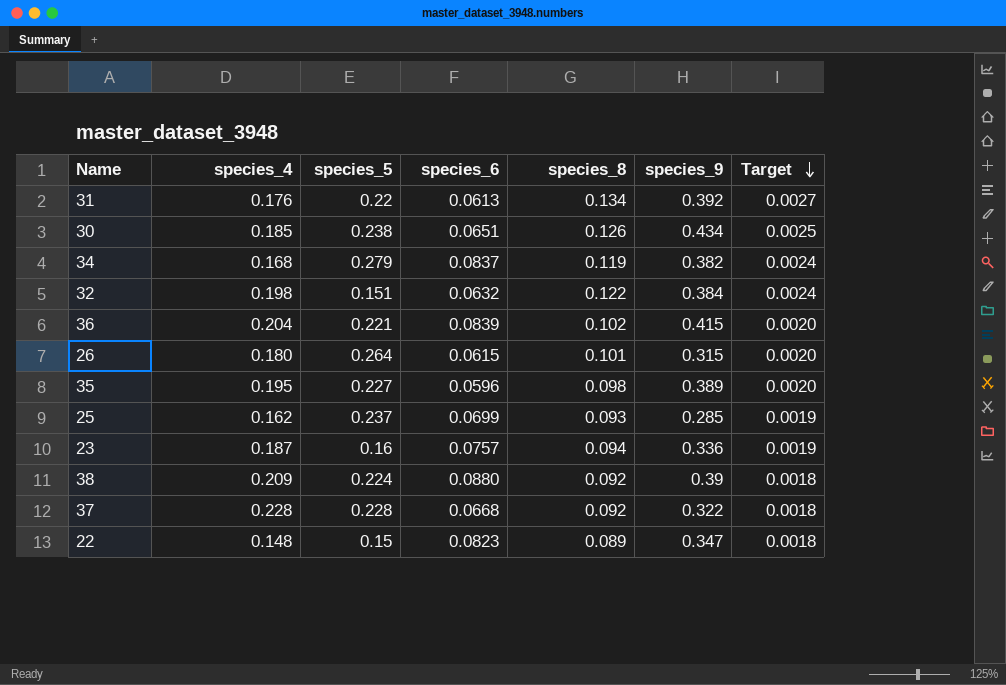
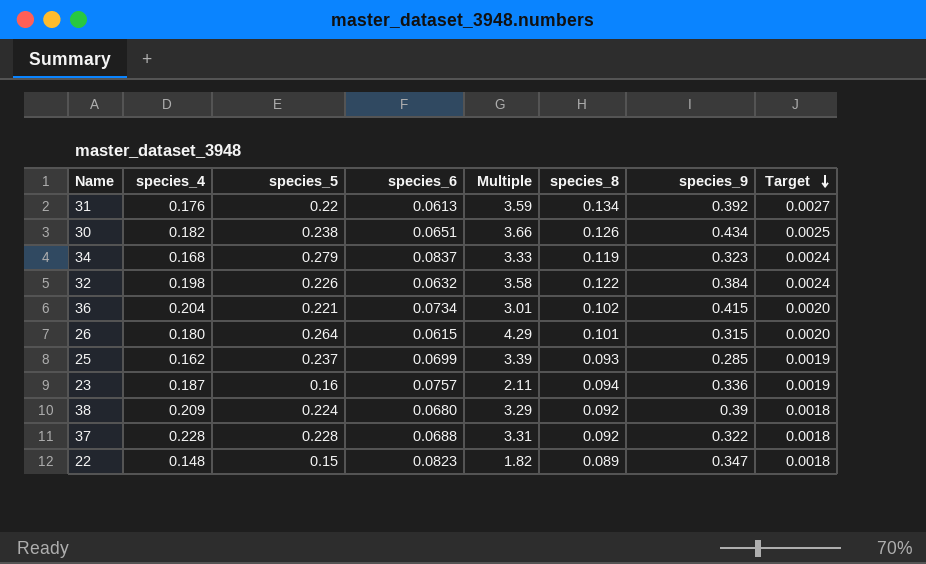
column Multiple | formula: none -> [species_5] / [species_6]
row 35: 0.195 | 0.227 | 0.0596 | 0.098 | 0.389 | 0.0020 -> none
30 | species_4: 0.185 -> 0.182
34 | species_9: 0.382 -> 0.323
32 | species_5: 0.151 -> 0.226
36 | species_6: 0.0839 -> 0.0734
38 | species_6: 0.0880 -> 0.0680
37 | species_6: 0.0668 -> 0.0688

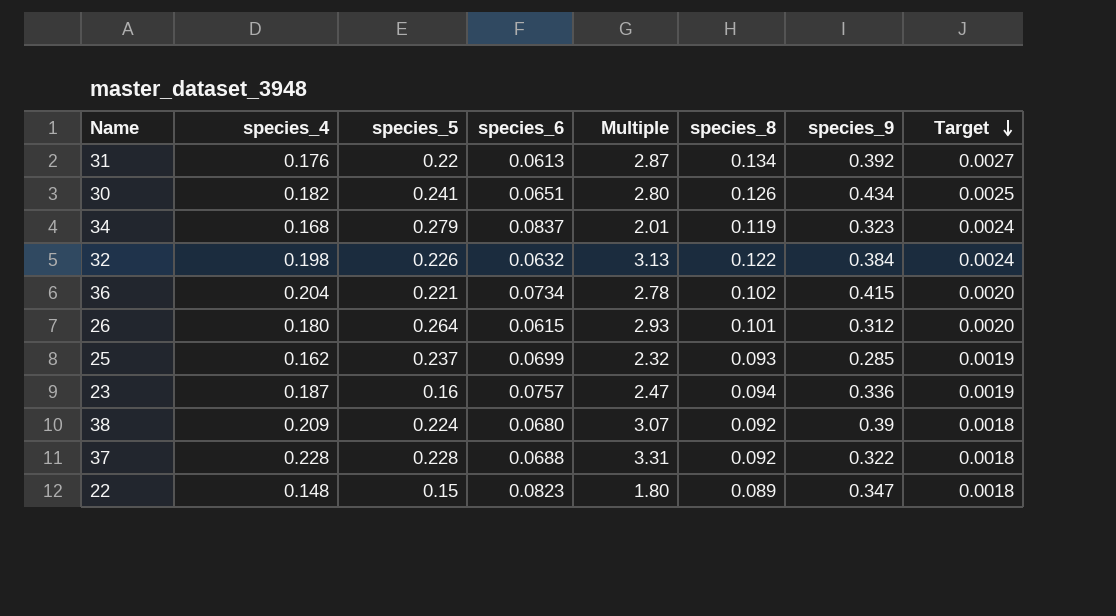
column Multiple | formula: [species_5] / [species_6] -> [species_4] / [species_6]
30 | species_5: 0.238 -> 0.241
26 | species_9: 0.315 -> 0.312

